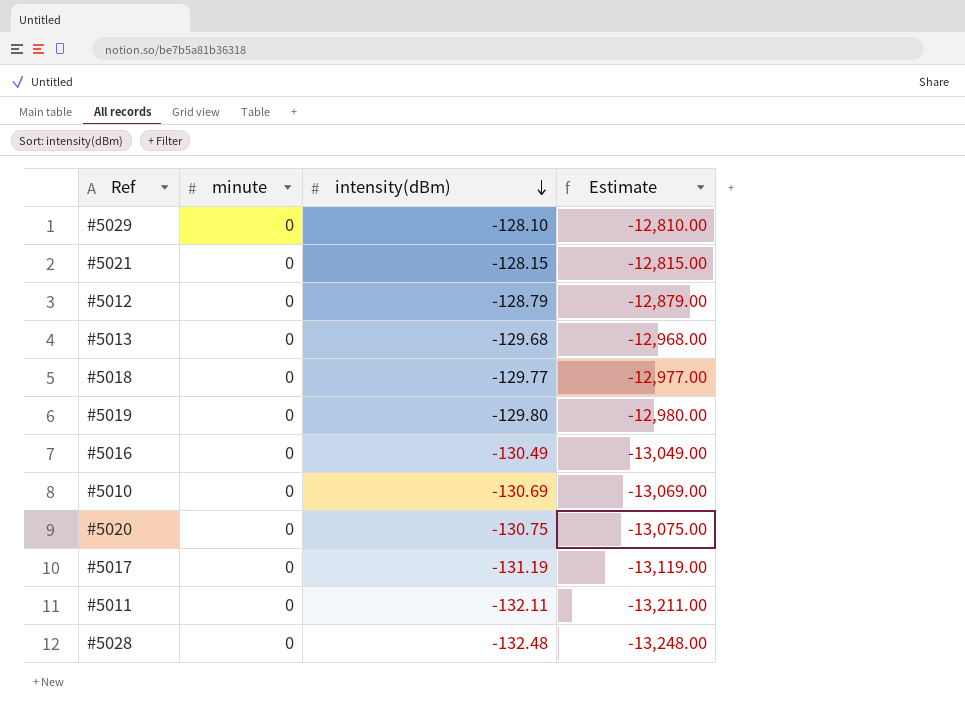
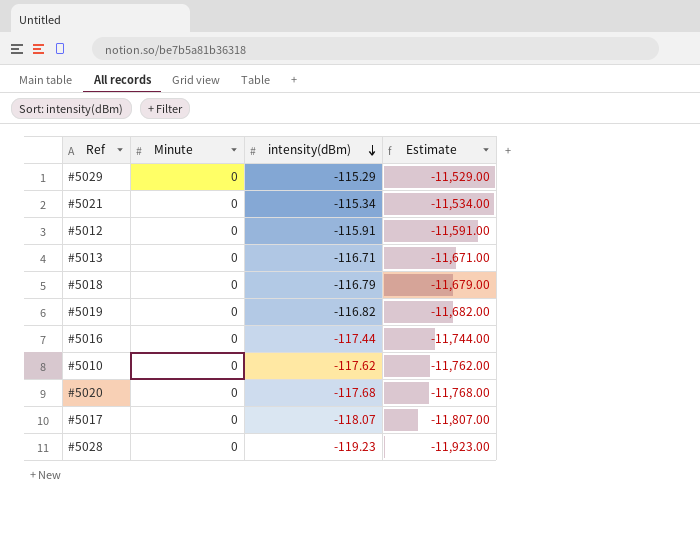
column name: minute -> Minute
row #5011: 0 | -132.11 | -13,211.00 -> none
#5029 | intensity(dBm): -128.10 -> -115.29
#5029 | Estimate: -12,810.00 -> -11,529.00
#5021 | intensity(dBm): -128.15 -> -115.34
#5021 | Estimate: -12,815.00 -> -11,534.00
#5012 | intensity(dBm): -128.79 -> -115.91
#5012 | Estimate: -12,879.00 -> -11,591.00
#5013 | intensity(dBm): -129.68 -> -116.71
#5013 | Estimate: -12,968.00 -> -11,671.00
#5018 | intensity(dBm): -129.77 -> -116.79
#5018 | Estimate: -12,977.00 -> -11,679.00
#5019 | intensity(dBm): -129.80 -> -116.82
#5019 | Estimate: -12,980.00 -> -11,682.00
#5016 | intensity(dBm): -130.49 -> -117.44
#5016 | Estimate: -13,049.00 -> -11,744.00
#5010 | intensity(dBm): -130.69 -> -117.62
#5010 | Estimate: -13,069.00 -> -11,762.00
#5020 | intensity(dBm): -130.75 -> -117.68
#5020 | Estimate: -13,075.00 -> -11,768.00
#5017 | intensity(dBm): -131.19 -> -118.07
#5017 | Estimate: -13,119.00 -> -11,807.00
#5028 | intensity(dBm): -132.48 -> -119.23
#5028 | Estimate: -13,248.00 -> -11,923.00

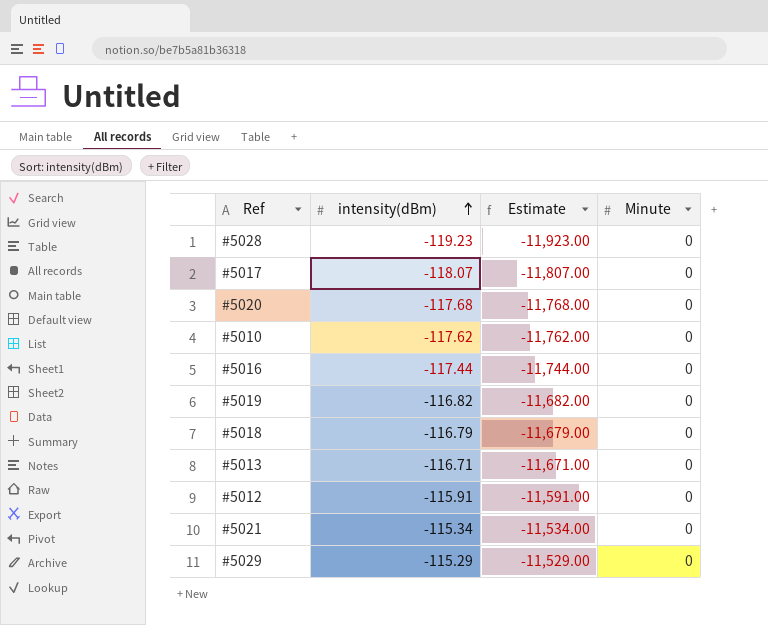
row order: intensity(dBm) descending -> intensity(dBm) ascending
column Minute | position: 2 -> 4

